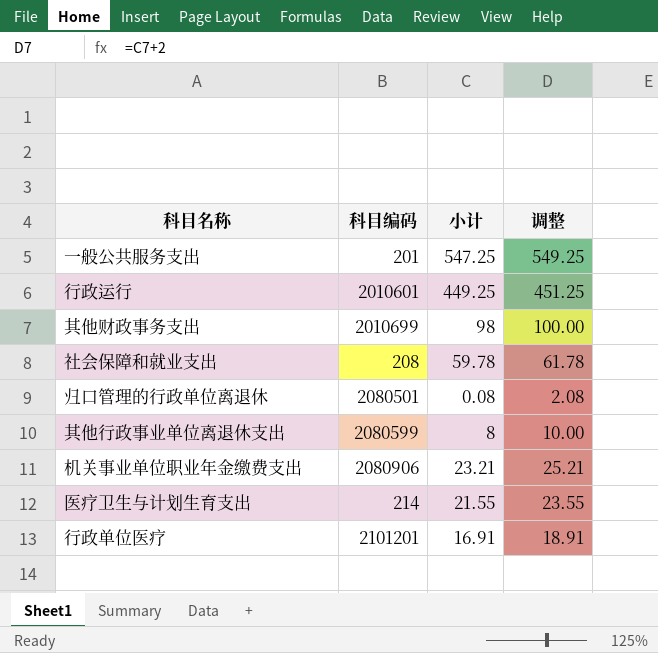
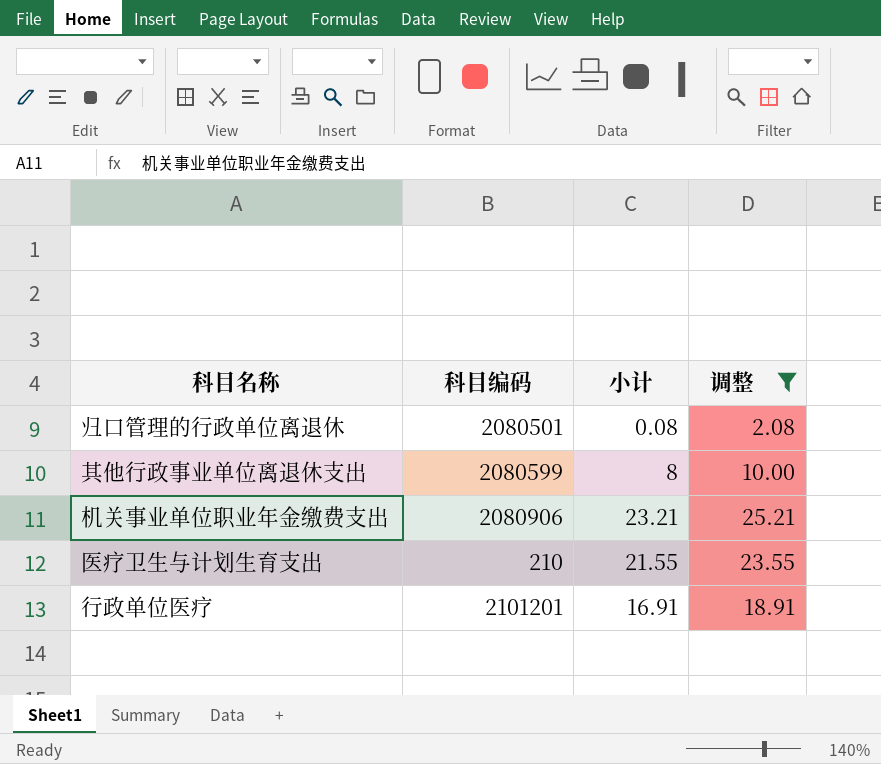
filter: none -> 调整 <= 25.21
医疗卫生与计划生育支出 | 科目编码: 214 -> 210

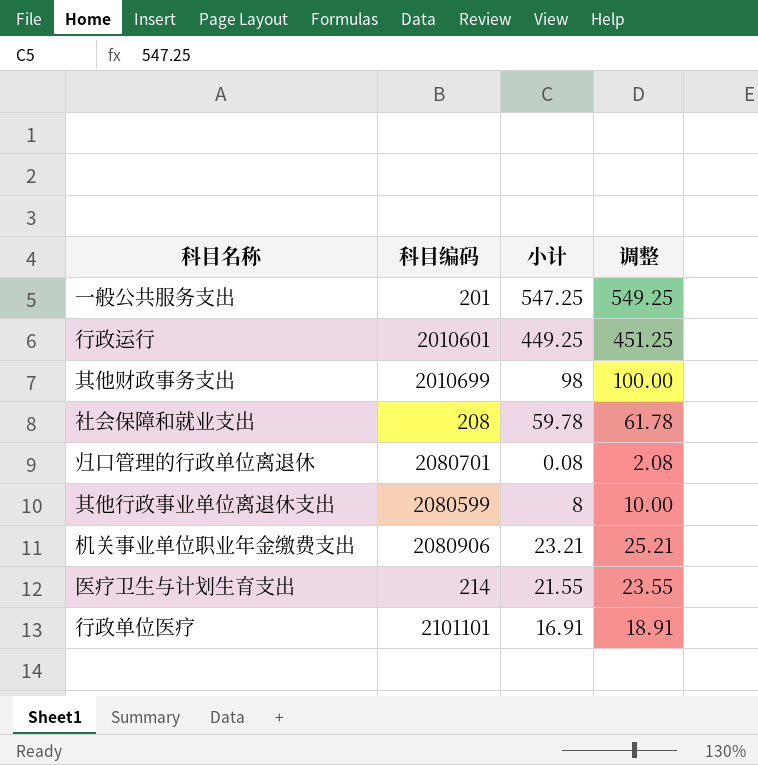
filter: 调整 <= 25.21 -> none
归口管理的行政单位离退休 | 科目编码: 2080501 -> 2080701
医疗卫生与计划生育支出 | 科目编码: 210 -> 214
行政单位医疗 | 科目编码: 2101201 -> 2101101

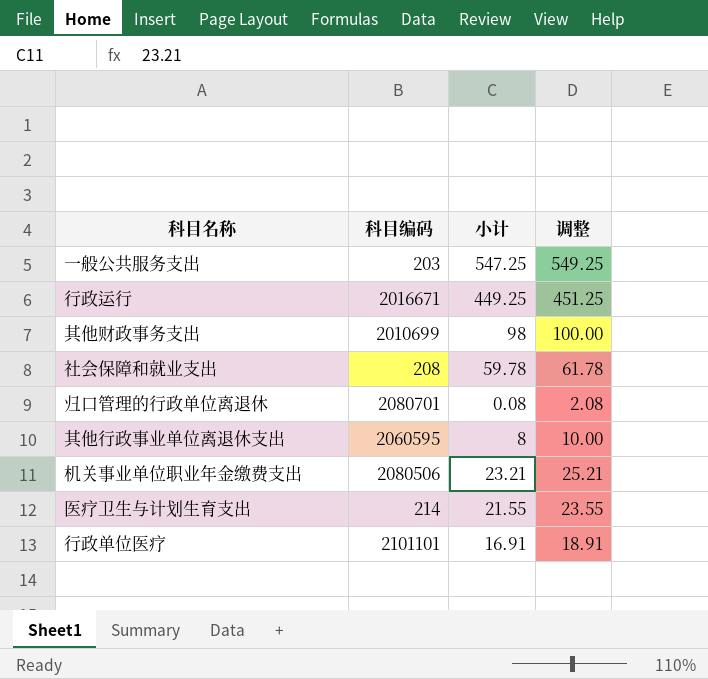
一般公共服务支出 | 科目编码: 201 -> 203
行政运行 | 科目编码: 2010601 -> 2016671
其他行政事业单位离退休支出 | 科目编码: 2080599 -> 2060595
机关事业单位职业年金缴费支出 | 科目编码: 2080906 -> 2080506

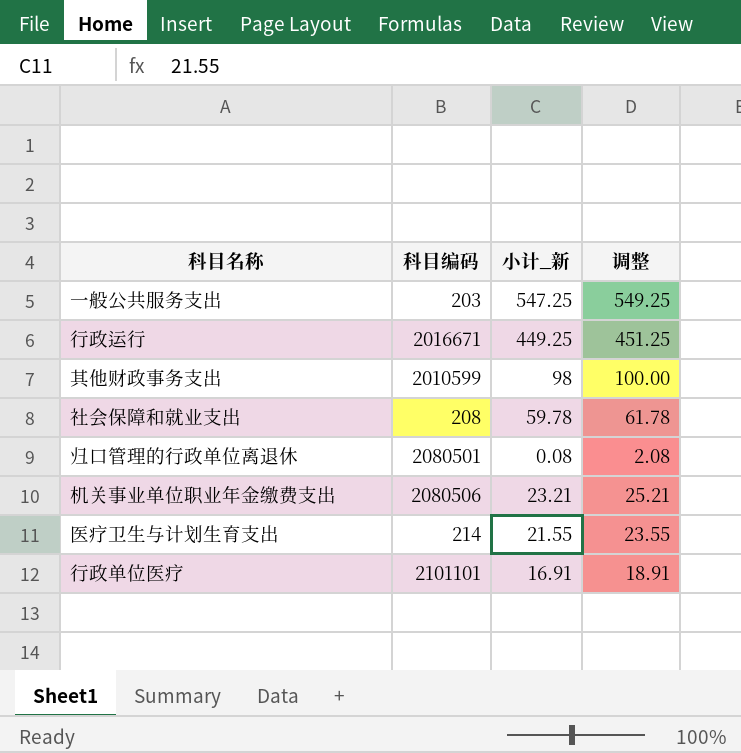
column name: 小计 -> 小计_新
row 其他行政事业单位离退休支出: 2060595 | 8 | 10.00 -> none
其他财政事务支出 | 科目编码: 2010699 -> 2010599
归口管理的行政单位离退休 | 科目编码: 2080701 -> 2080501

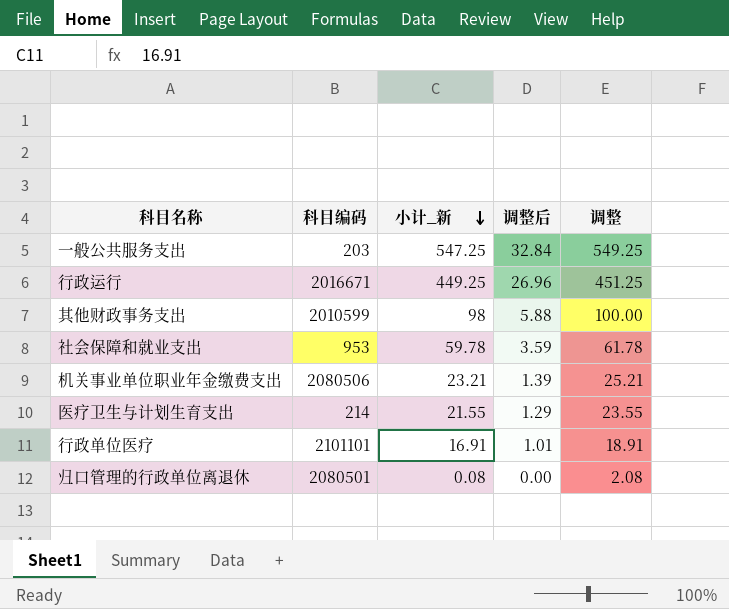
row order: none -> 小计_新 descending
column 调整后 | formula: none -> [小计_新] * 0.06
社会保障和就业支出 | 科目编码: 208 -> 953

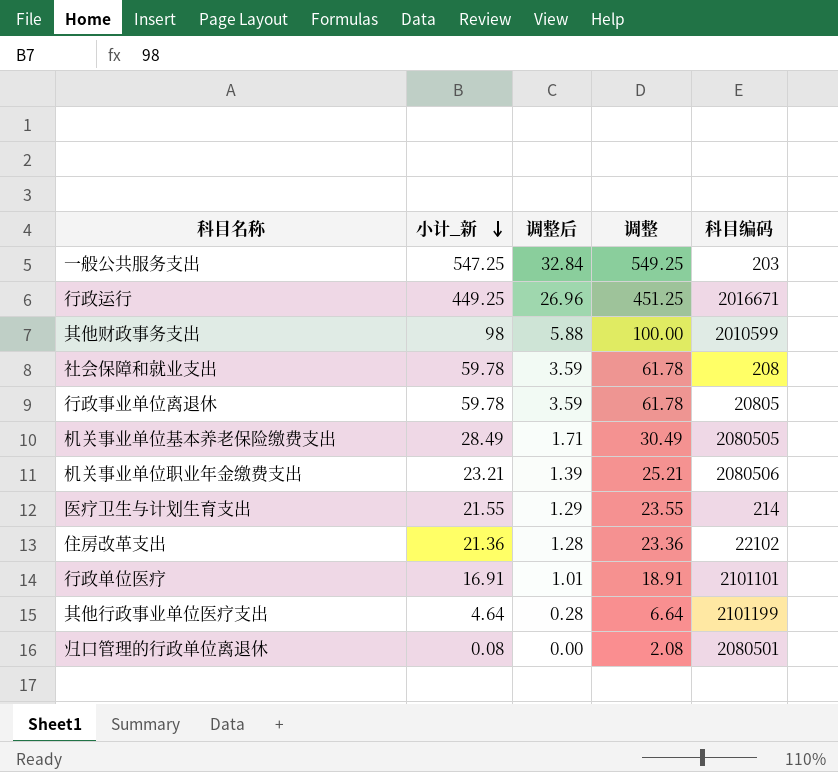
column 科目编码 | position: 2 -> 5
社会保障和就业支出 | 科目编码: 953 -> 208
row 行政事业单位离退休: none -> 59.78 | 3.59 | 61.78 | 20805
row 机关事业单位基本养老保险缴费支出: none -> 28.49 | 1.71 | 30.49 | 2080505
row 住房改革支出: none -> 21.36 | 1.28 | 23.36 | 22102
row 其他行政事业单位医疗支出: none -> 4.64 | 0.28 | 6.64 | 2101199

